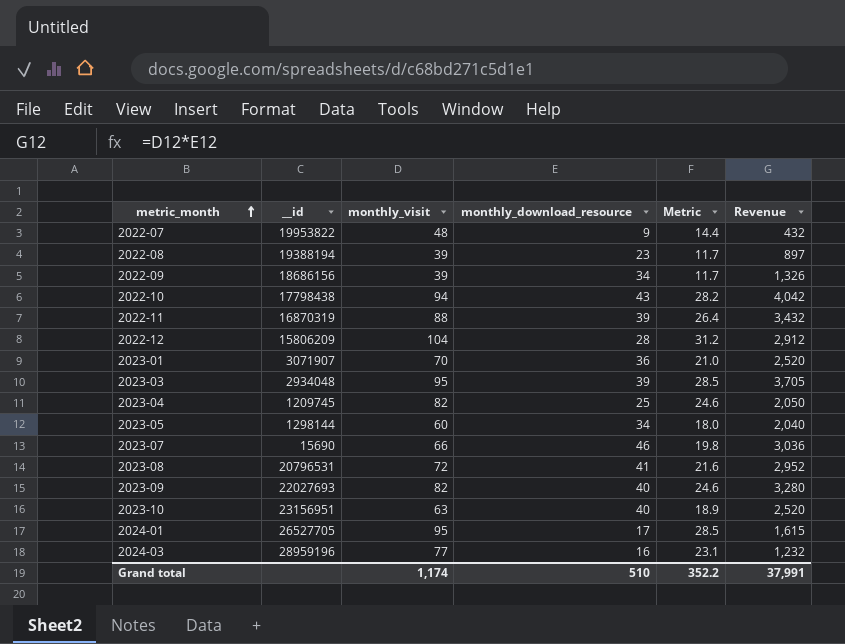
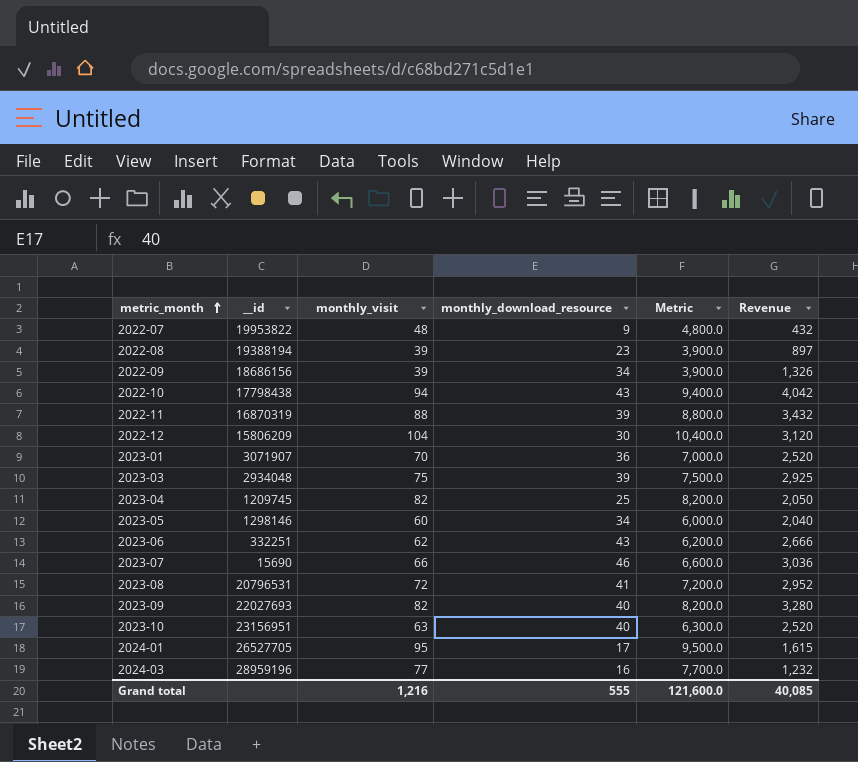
column Metric | formula: [monthly_visit] * 0.3 -> [monthly_visit] * 100
2022-12 | monthly_download_resource: 28 -> 30
2022-12 | Revenue: 2,912 -> 3,120
2023-03 | monthly_visit: 95 -> 75
2023-03 | Revenue: 3,705 -> 2,925
2023-05 | __id: 1298144 -> 1298146
row 2023-06: none -> 332251 | 62 | 43 | 6,200.0 | 2,666
Grand total | monthly_visit: 1,174 -> 1,216
Grand total | monthly_download_resource: 510 -> 555
Grand total | Metric: 352.2 -> 121,600.0
Grand total | Revenue: 37,991 -> 40,085

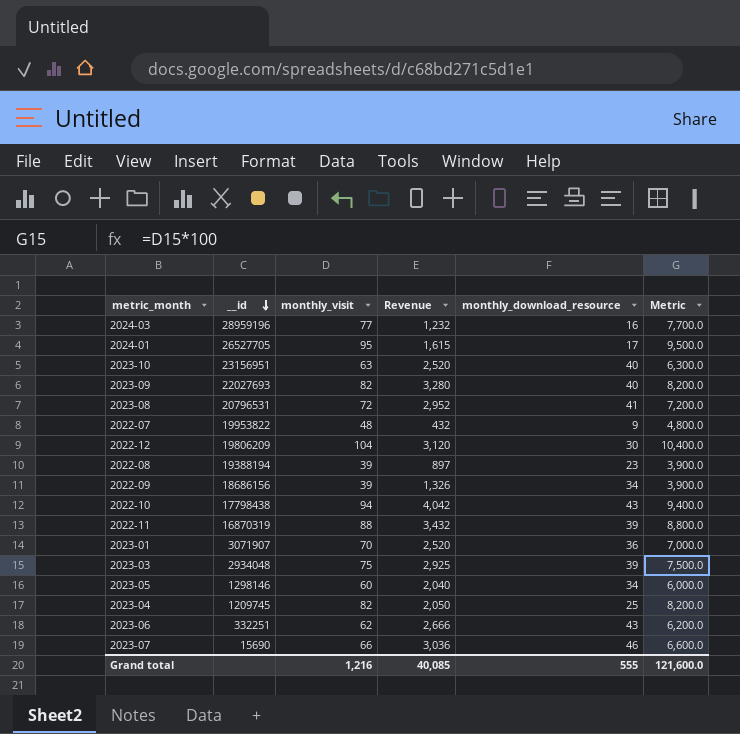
row order: metric_month ascending -> __id descending
column Revenue | position: 6 -> 4
2022-12 | __id: 15806209 -> 19806209

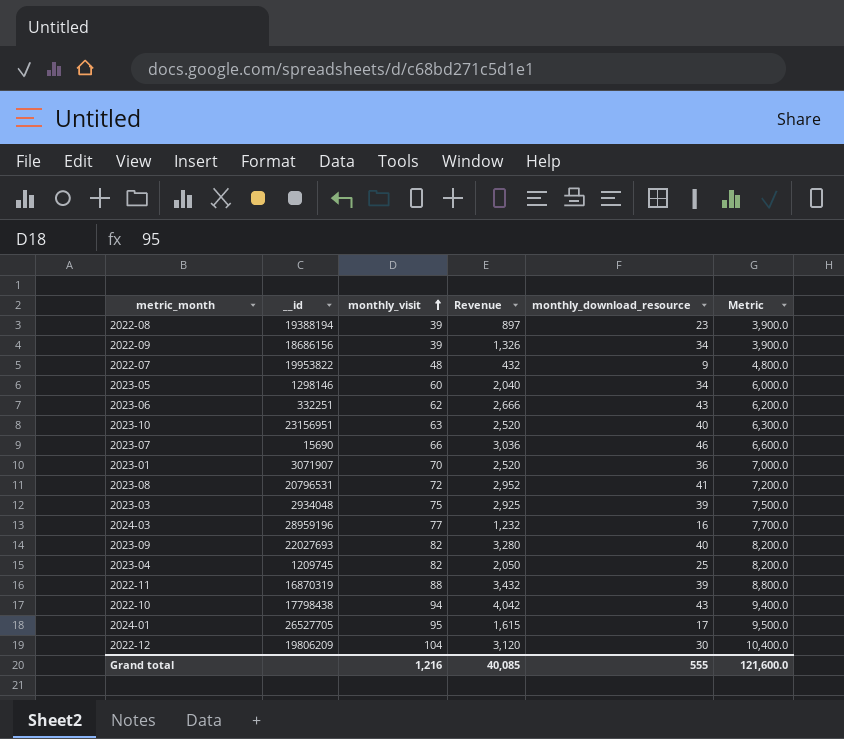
row order: __id descending -> monthly_visit ascending

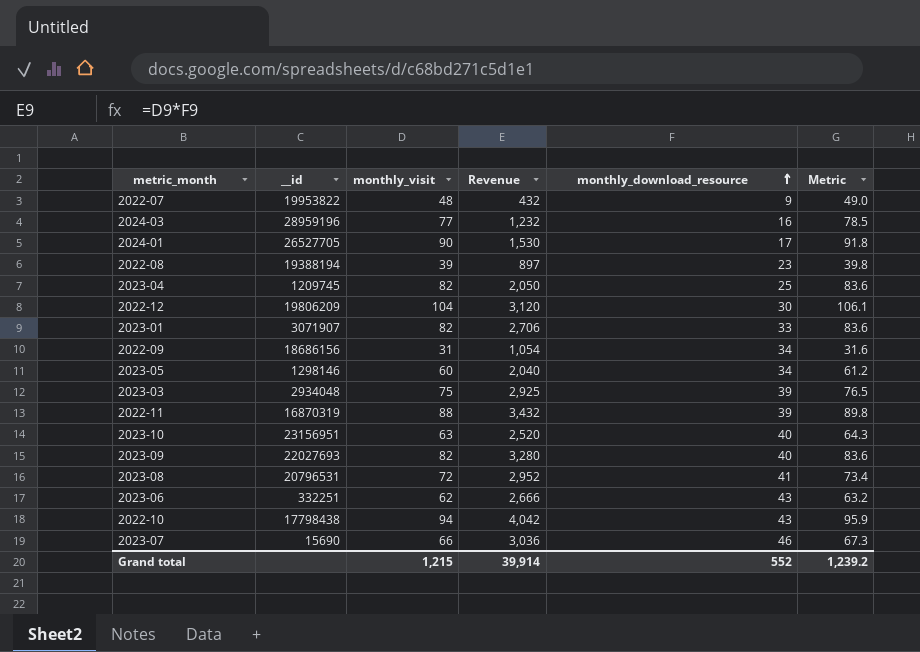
row order: monthly_visit ascending -> monthly_download_resource ascending
column Metric | formula: [monthly_visit] * 100 -> [monthly_visit] * 1.02
2024-01 | monthly_visit: 95 -> 90
2024-01 | Revenue: 1,615 -> 1,530
2023-01 | monthly_visit: 70 -> 82
2023-01 | Revenue: 2,520 -> 2,706
2023-01 | monthly_download_resource: 36 -> 33
2022-09 | monthly_visit: 39 -> 31
2022-09 | Revenue: 1,326 -> 1,054
Grand total | monthly_visit: 1,216 -> 1,215
Grand total | Revenue: 40,085 -> 39,914
Grand total | monthly_download_resource: 555 -> 552
Grand total | Metric: 121,600.0 -> 1,239.2

